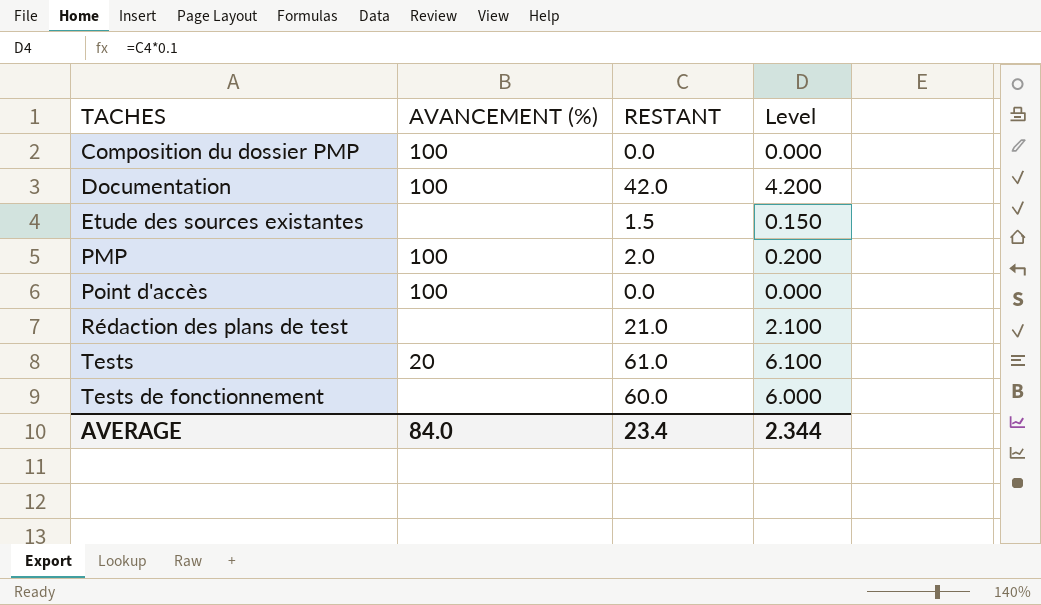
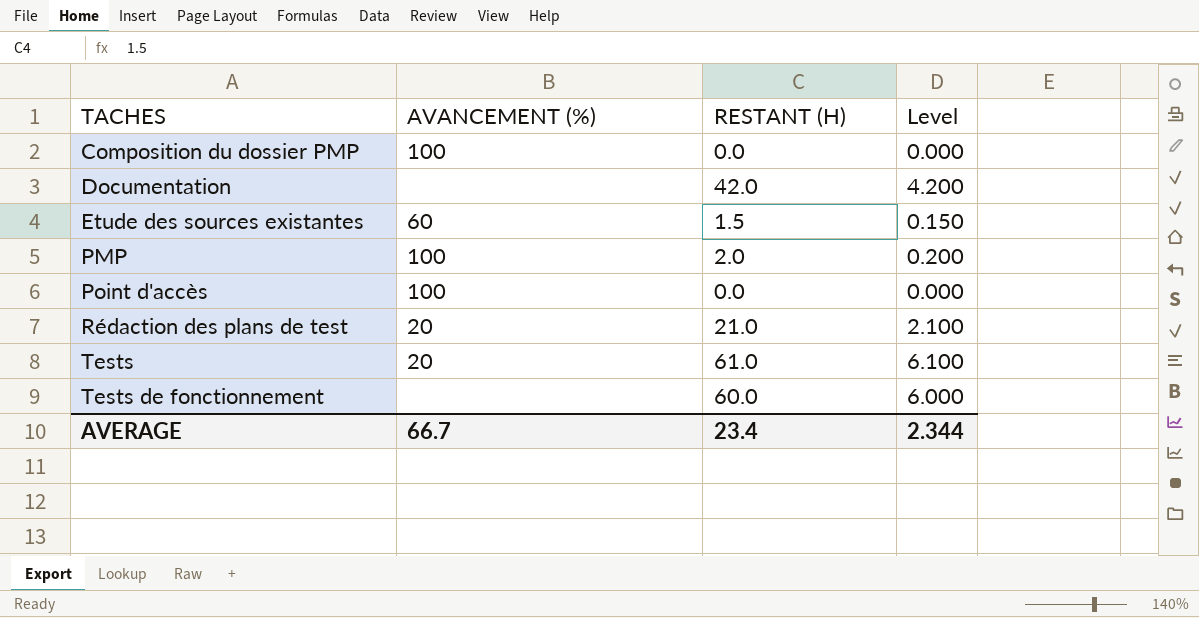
column name: RESTANT -> RESTANT (H)
Documentation | AVANCEMENT (%): 100 -> none
Etude des sources existantes | AVANCEMENT (%): none -> 60
Rédaction des plans de test | AVANCEMENT (%): none -> 20
AVERAGE | AVANCEMENT (%): 84.0 -> 66.7

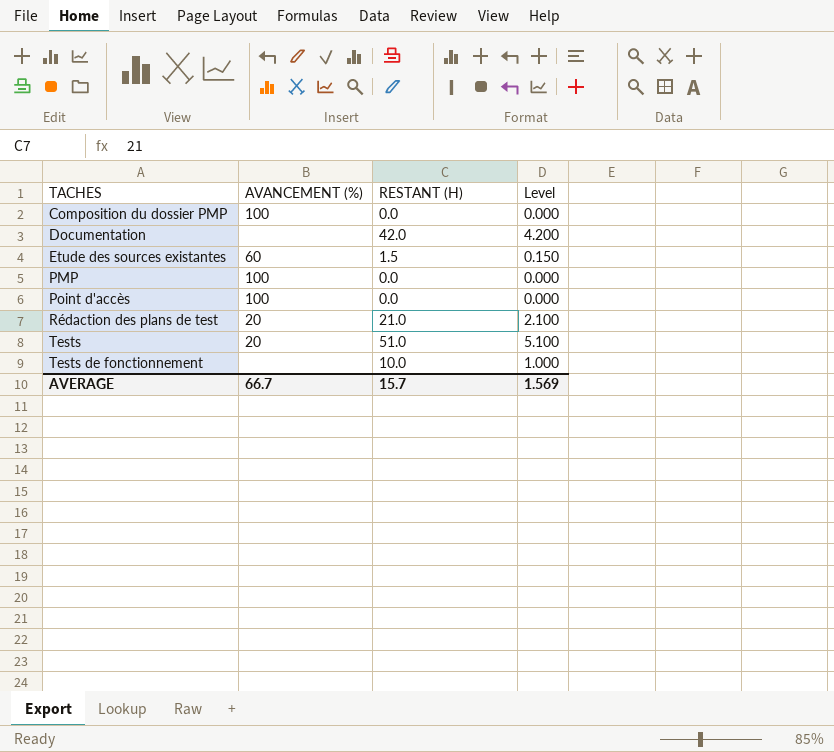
PMP | RESTANT (H): 2.0 -> 0.0
PMP | Level: 0.200 -> 0.000
Tests | RESTANT (H): 61.0 -> 51.0
Tests | Level: 6.100 -> 5.100
Tests de fonctionnement | RESTANT (H): 60.0 -> 10.0
Tests de fonctionnement | Level: 6.000 -> 1.000
AVERAGE | RESTANT (H): 23.4 -> 15.7
AVERAGE | Level: 2.344 -> 1.569

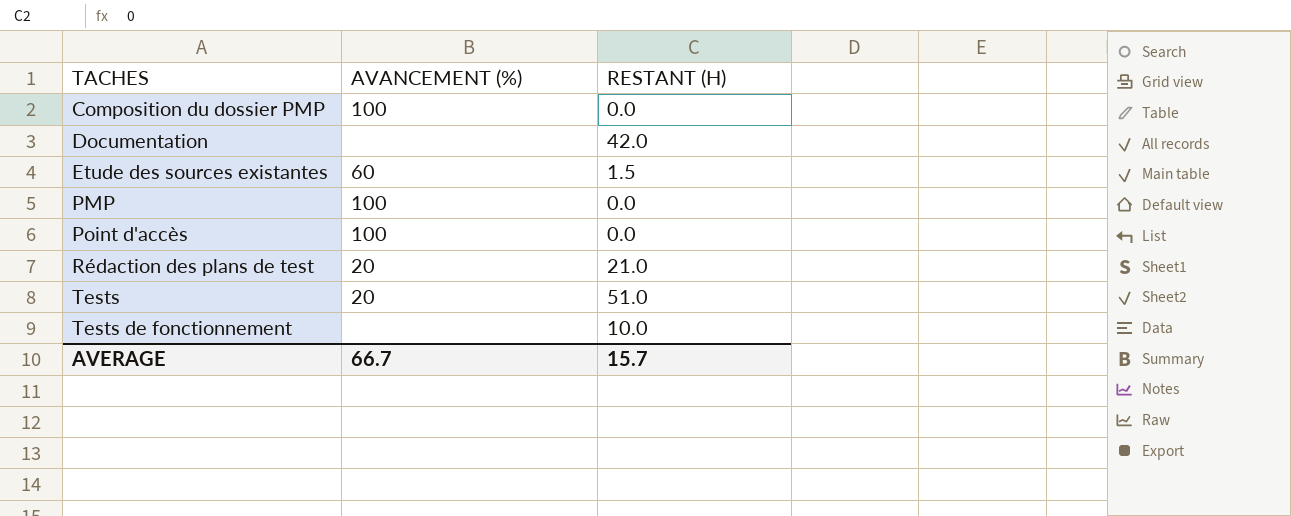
column Level | formula: [RESTANT (H)] * 0.1 -> none

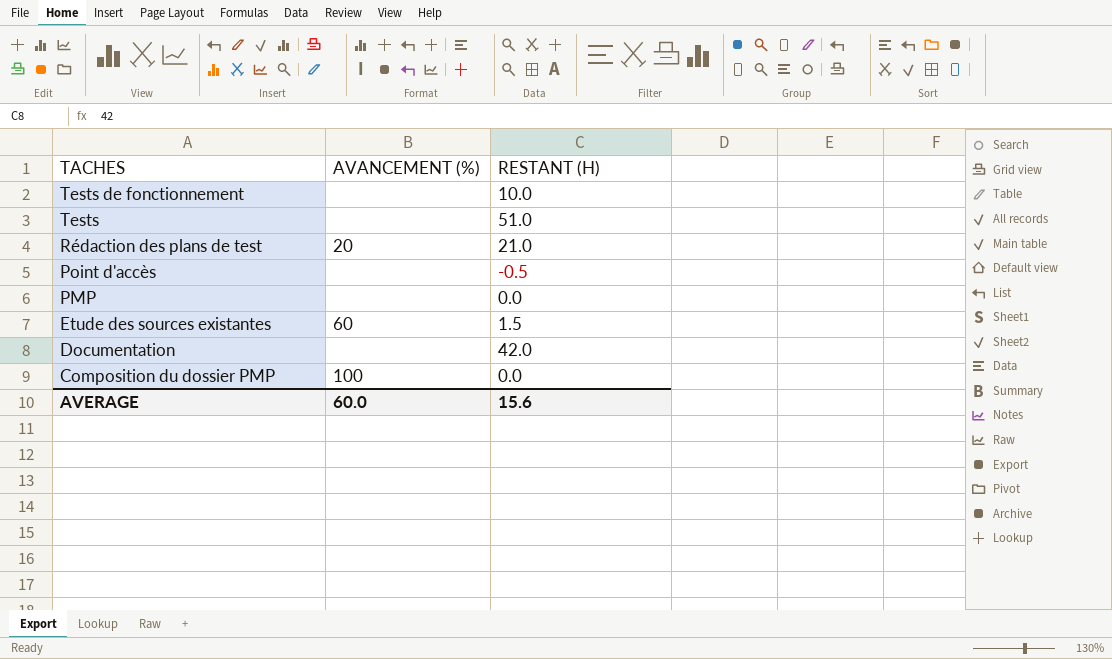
row order: TACHES ascending -> TACHES descending
Tests | AVANCEMENT (%): 20 -> none
Point d'accès | AVANCEMENT (%): 100 -> none
Point d'accès | RESTANT (H): 0.0 -> -0.5
PMP | AVANCEMENT (%): 100 -> none
AVERAGE | AVANCEMENT (%): 66.7 -> 60.0
AVERAGE | RESTANT (H): 15.7 -> 15.6

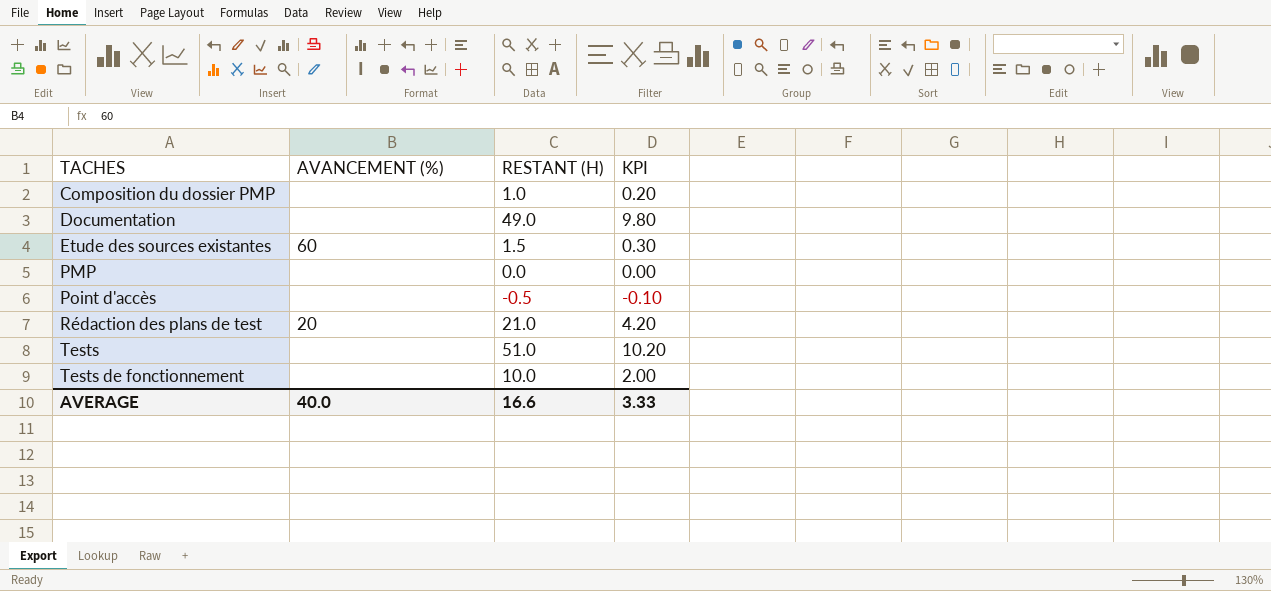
row order: TACHES descending -> TACHES ascending
column KPI | formula: none -> [RESTANT (H)] * 0.2
Composition du dossier PMP | AVANCEMENT (%): 100 -> none
Composition du dossier PMP | RESTANT (H): 0.0 -> 1.0
Documentation | RESTANT (H): 42.0 -> 49.0
AVERAGE | AVANCEMENT (%): 60.0 -> 40.0
AVERAGE | RESTANT (H): 15.6 -> 16.6

